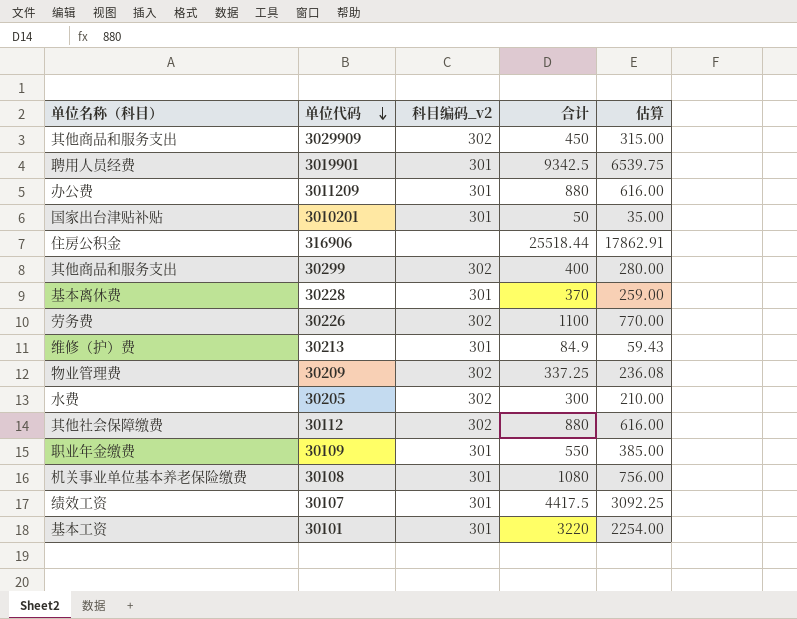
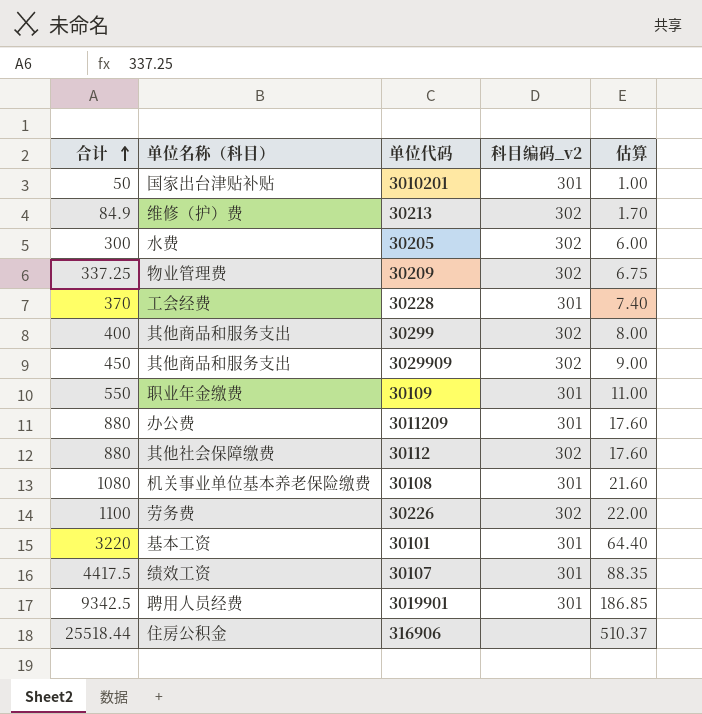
row order: 单位代码 descending -> 合计 ascending
column 合计 | position: 4 -> 1
column 估算 | formula: [合计] * 0.7 -> [合计] * 0.02
30213 | 科目编码_v2: 301 -> 302
30228 | 单位名称（科目）: 基本离休费 -> 工会经费

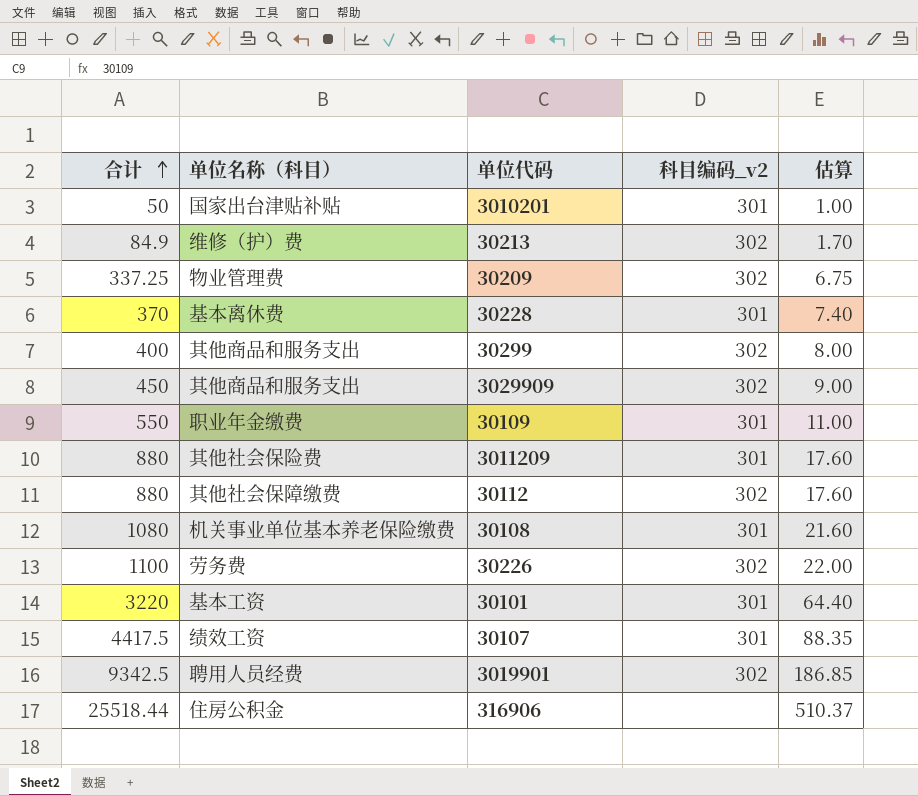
row 30205: 300 | 水费 | 302 | 6.00 -> none
30228 | 单位名称（科目）: 工会经费 -> 基本离休费
3011209 | 单位名称（科目）: 办公费 -> 其他社会保险费
3019901 | 科目编码_v2: 301 -> 302

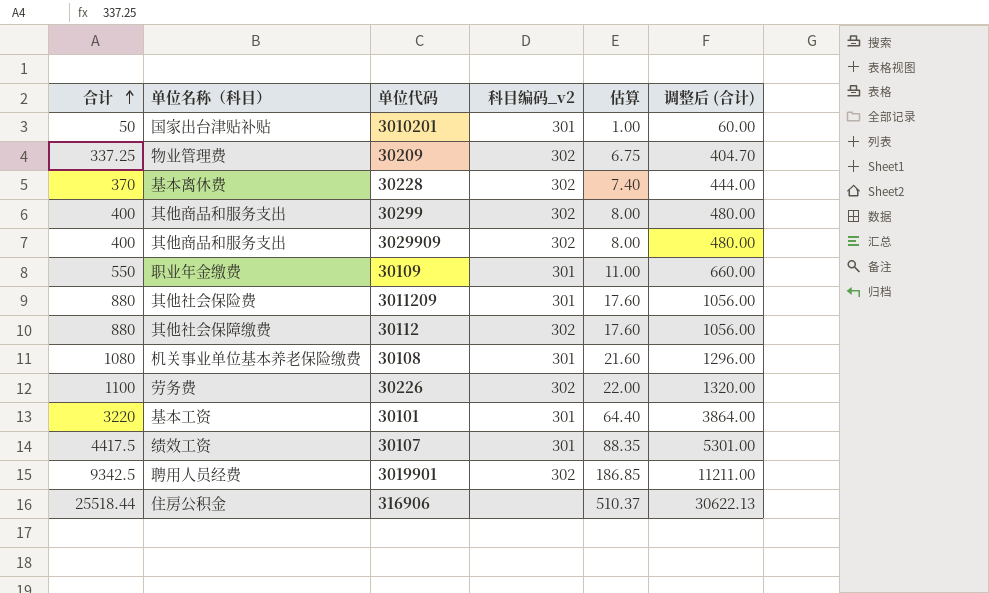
column 调整后 (合计) | formula: none -> [合计] * 1.2
row 30213: 84.9 | 维修（护）费 | 302 | 1.70 -> none
30228 | 科目编码_v2: 301 -> 302
3029909 | 合计: 450 -> 400
3029909 | 估算: 9.00 -> 8.00

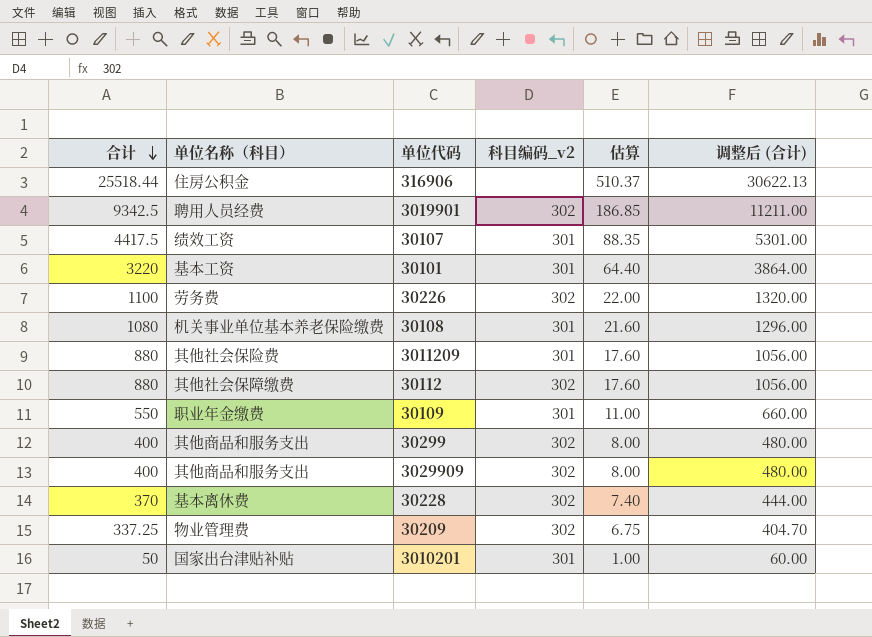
row order: 合计 ascending -> 合计 descending

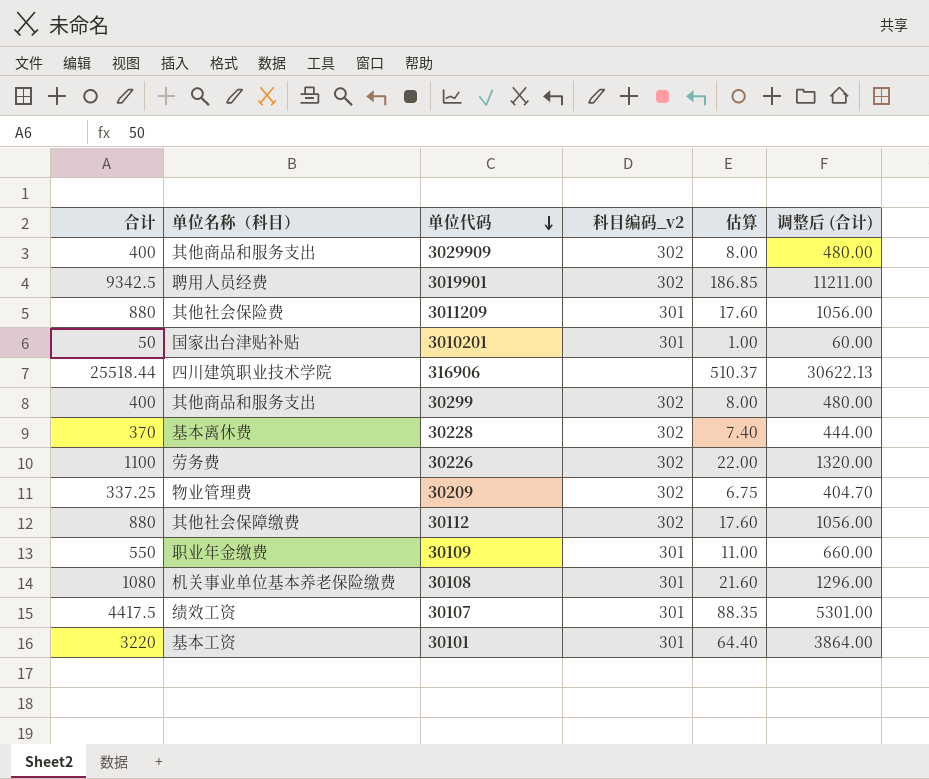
row order: 合计 descending -> 单位代码 descending
316906 | 单位名称（科目）: 住房公积金 -> 四川建筑职业技术学院

